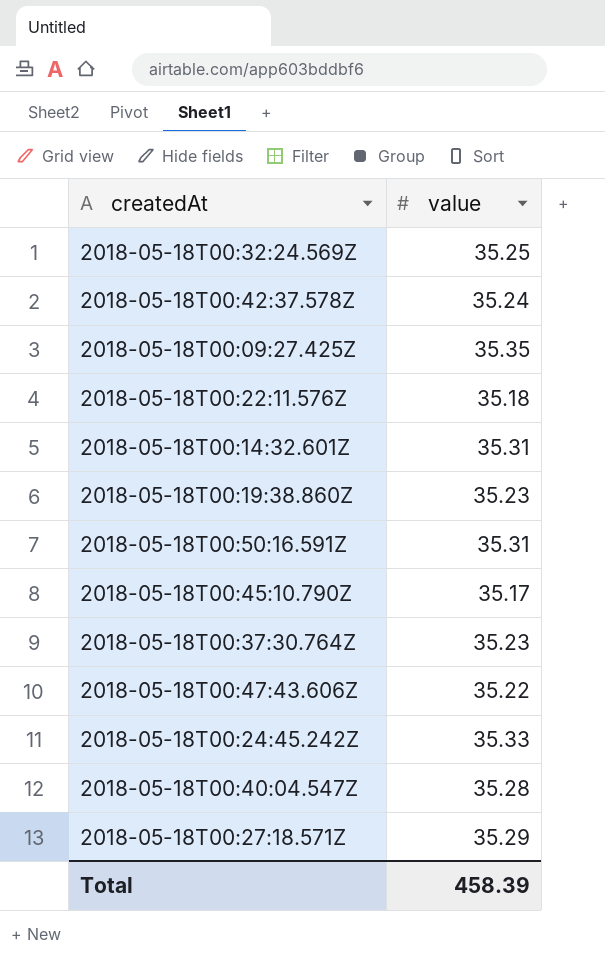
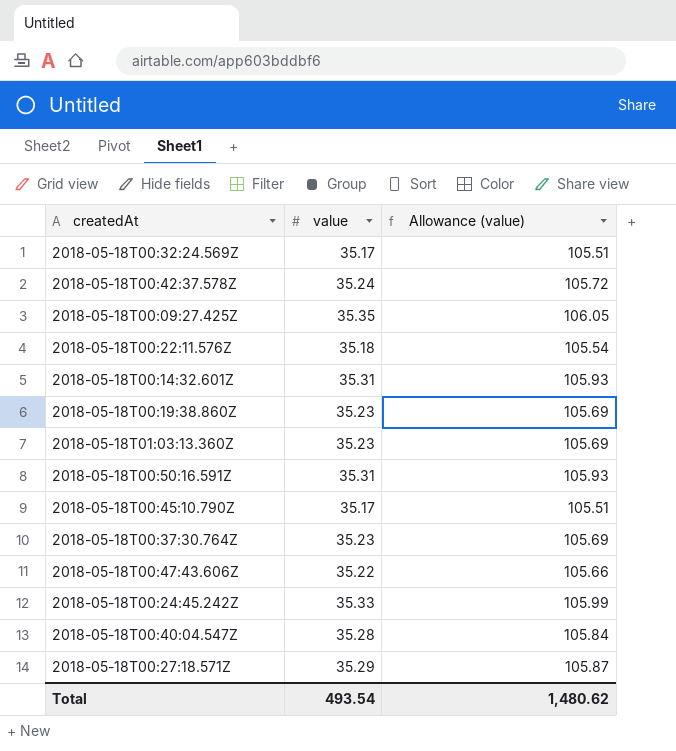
column Allowance (value) | formula: none -> [value] * 3
2018-05-18T00:32:24.569Z | value: 35.25 -> 35.17
row 2018-05-18T01:03:13.360Z: none -> 35.23 | 105.69
Total | value: 458.39 -> 493.54

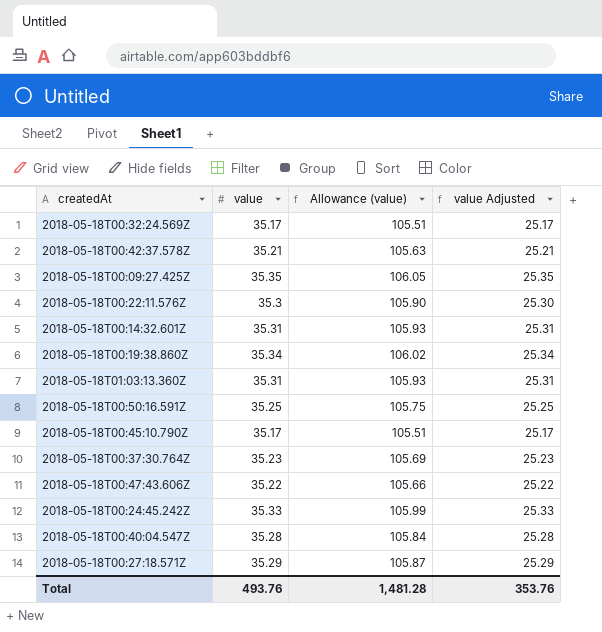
column value Adjusted | formula: none -> [value] - 10
2018-05-18T00:42:37.578Z | value: 35.24 -> 35.21
2018-05-18T00:42:37.578Z | Allowance (value): 105.72 -> 105.63
2018-05-18T00:22:11.576Z | value: 35.18 -> 35.3
2018-05-18T00:22:11.576Z | Allowance (value): 105.54 -> 105.90
2018-05-18T00:19:38.860Z | value: 35.23 -> 35.34
2018-05-18T00:19:38.860Z | Allowance (value): 105.69 -> 106.02
2018-05-18T01:03:13.360Z | value: 35.23 -> 35.31
2018-05-18T01:03:13.360Z | Allowance (value): 105.69 -> 105.93
2018-05-18T00:50:16.591Z | value: 35.31 -> 35.25
2018-05-18T00:50:16.591Z | Allowance (value): 105.93 -> 105.75
Total | value: 493.54 -> 493.76
Total | Allowance (value): 1,480.62 -> 1,481.28

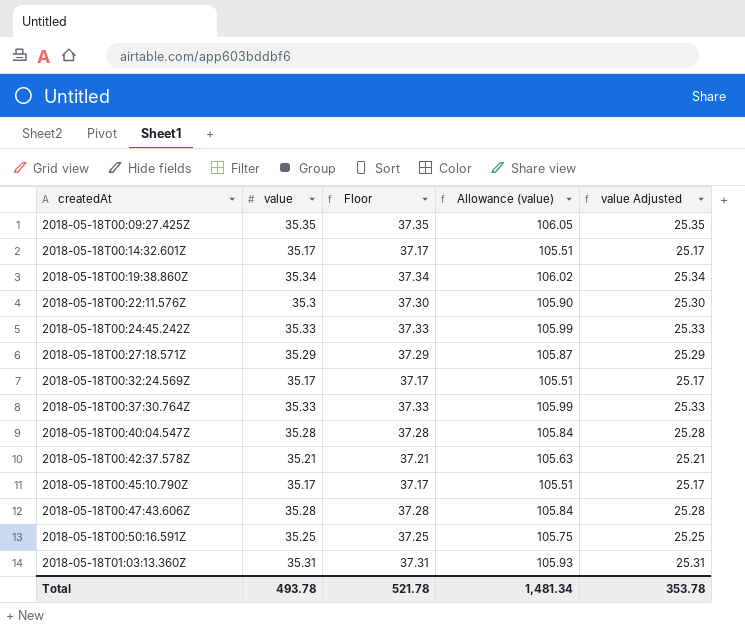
row order: none -> createdAt ascending
column Floor | formula: none -> [value] + 2
2018-05-18T00:14:32.601Z | value: 35.31 -> 35.17
2018-05-18T00:14:32.601Z | Allowance (value): 105.93 -> 105.51
2018-05-18T00:14:32.601Z | value Adjusted: 25.31 -> 25.17
2018-05-18T00:37:30.764Z | value: 35.23 -> 35.33
2018-05-18T00:37:30.764Z | Allowance (value): 105.69 -> 105.99
2018-05-18T00:37:30.764Z | value Adjusted: 25.23 -> 25.33
2018-05-18T00:47:43.606Z | value: 35.22 -> 35.28
2018-05-18T00:47:43.606Z | Allowance (value): 105.66 -> 105.84
2018-05-18T00:47:43.606Z | value Adjusted: 25.22 -> 25.28
Total | value: 493.76 -> 493.78
Total | Allowance (value): 1,481.28 -> 1,481.34
Total | value Adjusted: 353.76 -> 353.78

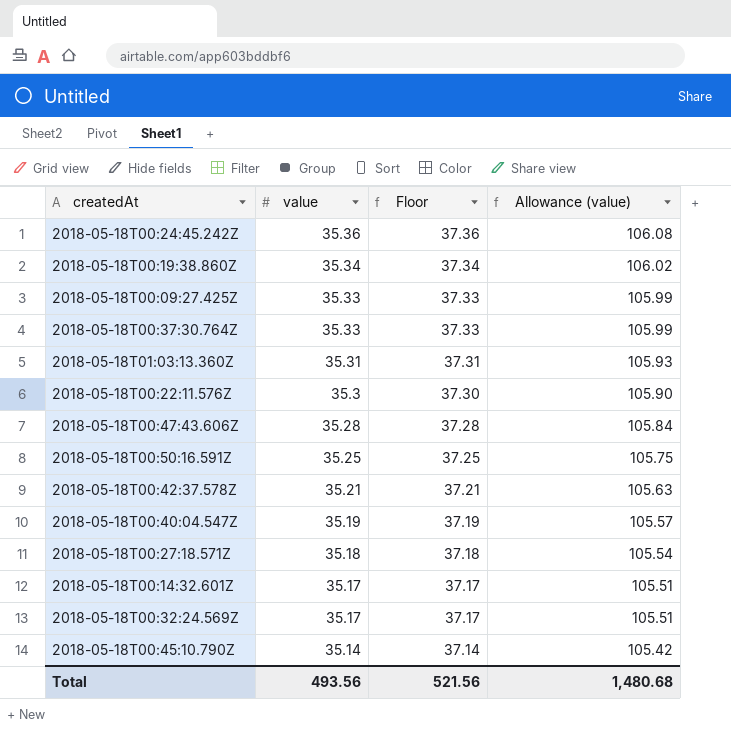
row order: createdAt ascending -> value descending
column value Adjusted | formula: [value] - 10 -> none
2018-05-18T00:24:45.242Z | value: 35.33 -> 35.36
2018-05-18T00:24:45.242Z | Floor: 37.33 -> 37.36
2018-05-18T00:24:45.242Z | Allowance (value): 105.99 -> 106.08
2018-05-18T00:09:27.425Z | value: 35.35 -> 35.33
2018-05-18T00:09:27.425Z | Floor: 37.35 -> 37.33
2018-05-18T00:09:27.425Z | Allowance (value): 106.05 -> 105.99
2018-05-18T00:40:04.547Z | value: 35.28 -> 35.19
2018-05-18T00:40:04.547Z | Floor: 37.28 -> 37.19
2018-05-18T00:40:04.547Z | Allowance (value): 105.84 -> 105.57
2018-05-18T00:27:18.571Z | value: 35.29 -> 35.18
2018-05-18T00:27:18.571Z | Floor: 37.29 -> 37.18
2018-05-18T00:27:18.571Z | Allowance (value): 105.87 -> 105.54
2018-05-18T00:45:10.790Z | value: 35.17 -> 35.14
2018-05-18T00:45:10.790Z | Floor: 37.17 -> 37.14
2018-05-18T00:45:10.790Z | Allowance (value): 105.51 -> 105.42
Total | value: 493.78 -> 493.56
Total | Floor: 521.78 -> 521.56
Total | Allowance (value): 1,481.34 -> 1,480.68

